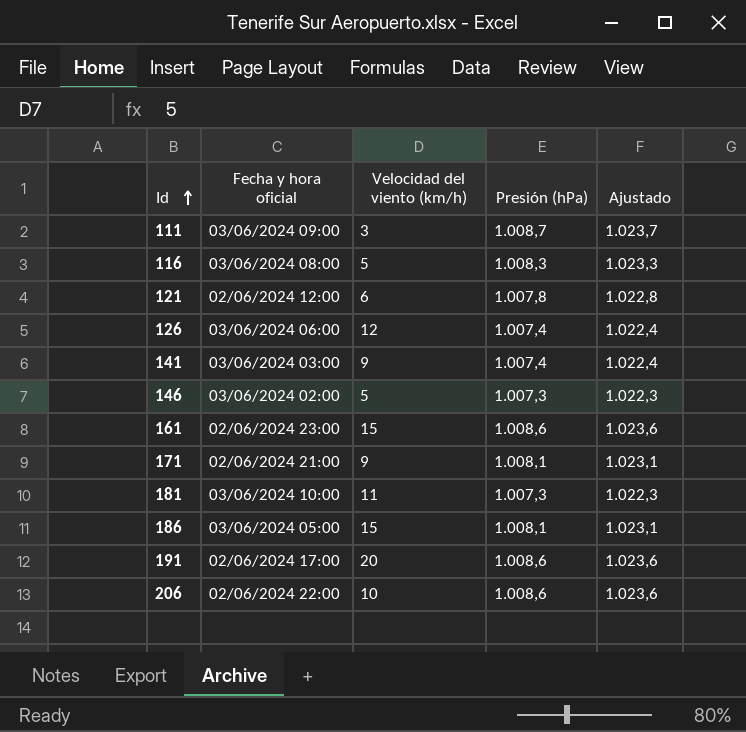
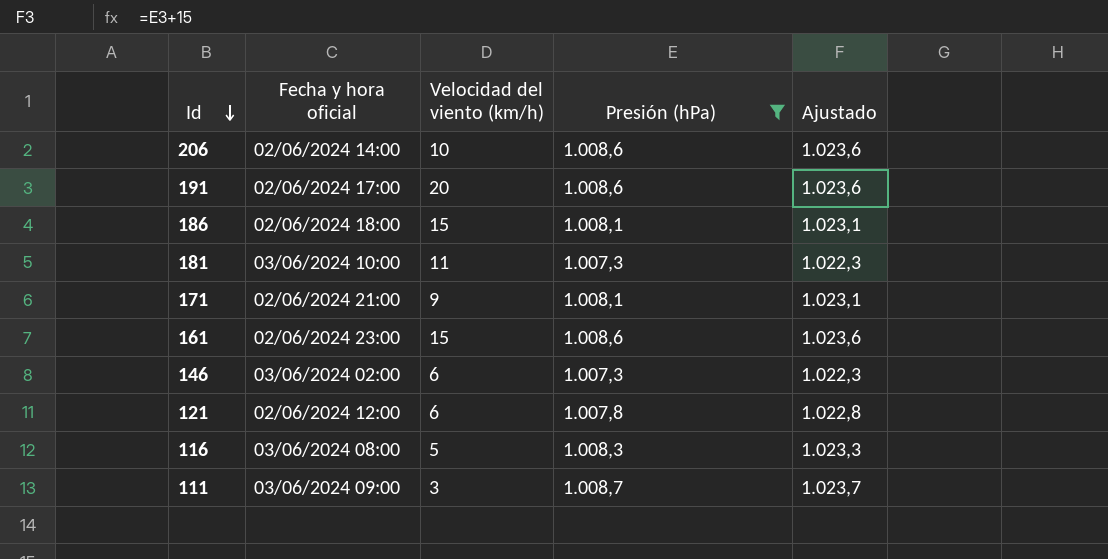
filter: none -> Presión (hPa) != 1.007,4
row order: Id ascending -> Id descending
206 | Fecha y hora oficial: 02/06/2024 22:00 -> 02/06/2024 14:00
186 | Fecha y hora oficial: 03/06/2024 05:00 -> 02/06/2024 18:00
146 | Velocidad del viento (km/h): 5 -> 6

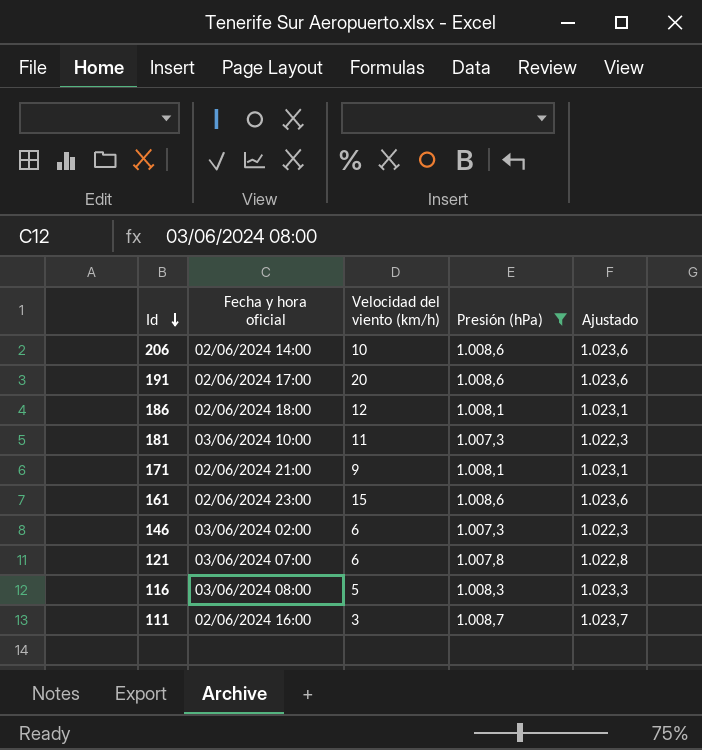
186 | Velocidad del viento (km/h): 15 -> 12
121 | Fecha y hora oficial: 02/06/2024 12:00 -> 03/06/2024 07:00
111 | Fecha y hora oficial: 03/06/2024 09:00 -> 02/06/2024 16:00

